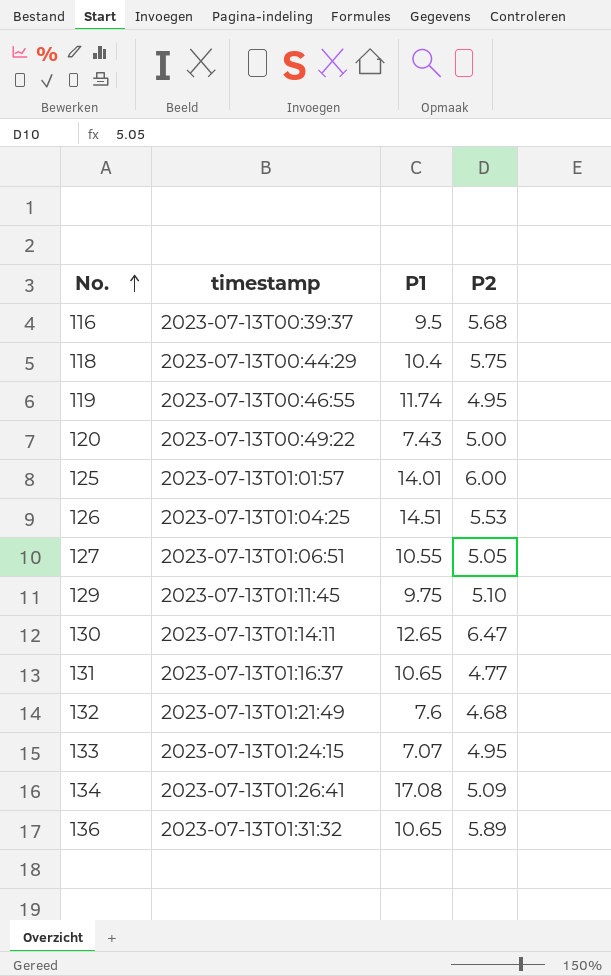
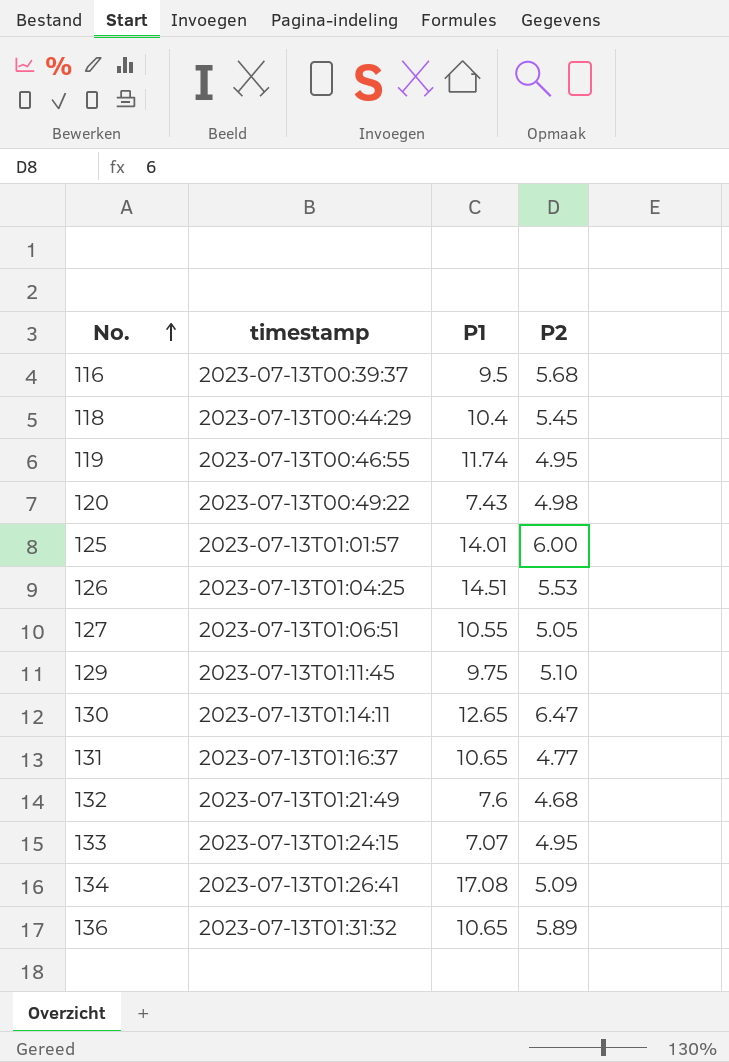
118 | P2: 5.75 -> 5.45
120 | P2: 5.00 -> 4.98

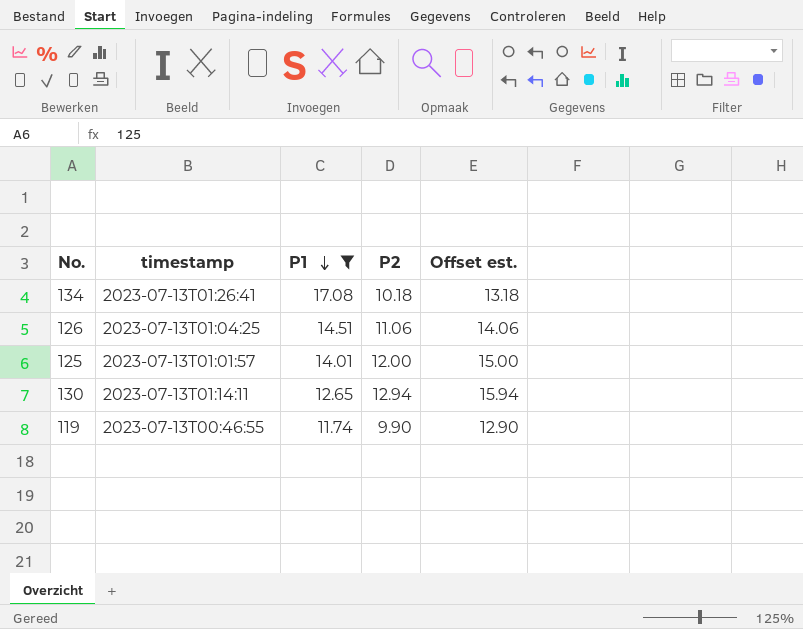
filter: none -> P1 >= 11.74
row order: No. ascending -> P1 descending
column Offset est. | formula: none -> [P2] + 3
134 | P2: 5.09 -> 10.18
126 | P2: 5.53 -> 11.06
125 | P2: 6.00 -> 12.00
130 | P2: 6.47 -> 12.94
119 | P2: 4.95 -> 9.90

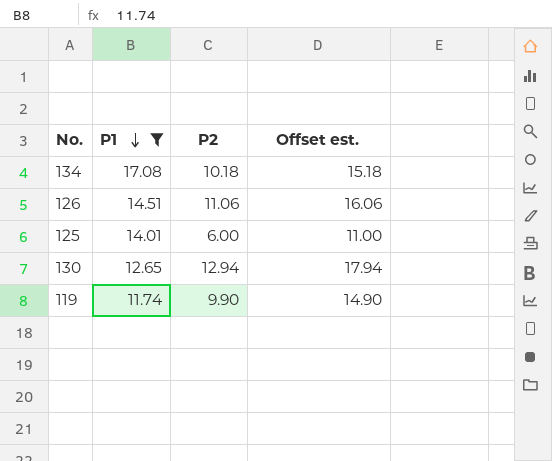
column timestamp | position: 2 -> none
column Offset est. | formula: [P2] + 3 -> [P2] + 5
125 | P2: 12.00 -> 6.00

